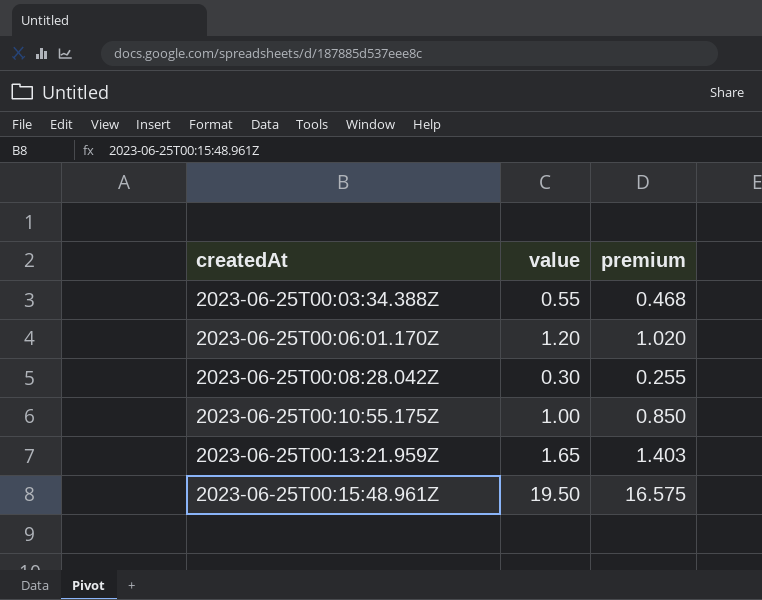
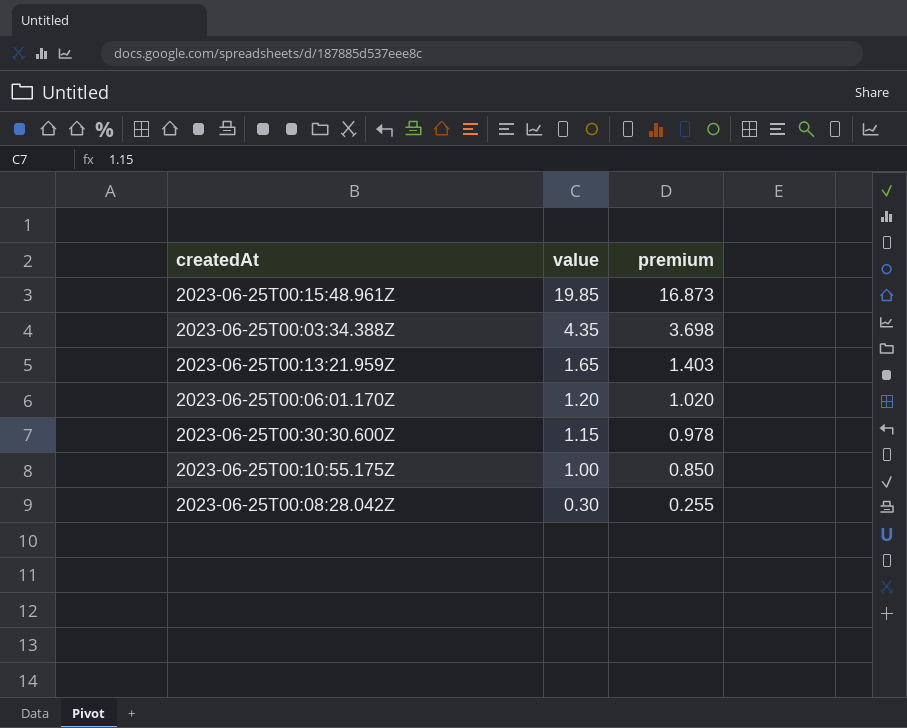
row order: createdAt ascending -> value descending
2023-06-25T00:15:48.961Z | value: 19.50 -> 19.85
2023-06-25T00:15:48.961Z | premium: 16.575 -> 16.873
2023-06-25T00:03:34.388Z | value: 0.55 -> 4.35
2023-06-25T00:03:34.388Z | premium: 0.468 -> 3.698
row 2023-06-25T00:30:30.600Z: none -> 1.15 | 0.978

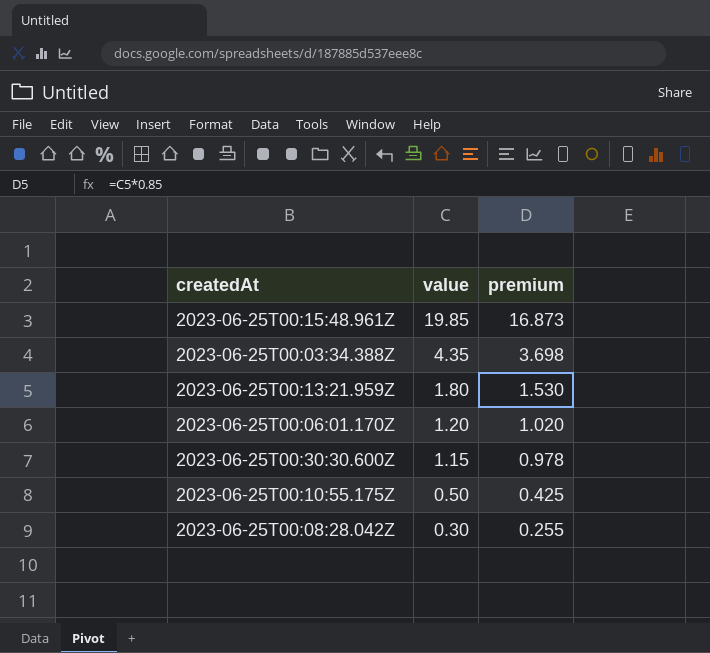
2023-06-25T00:13:21.959Z | value: 1.65 -> 1.80
2023-06-25T00:13:21.959Z | premium: 1.403 -> 1.530
2023-06-25T00:10:55.175Z | value: 1.00 -> 0.50
2023-06-25T00:10:55.175Z | premium: 0.850 -> 0.425

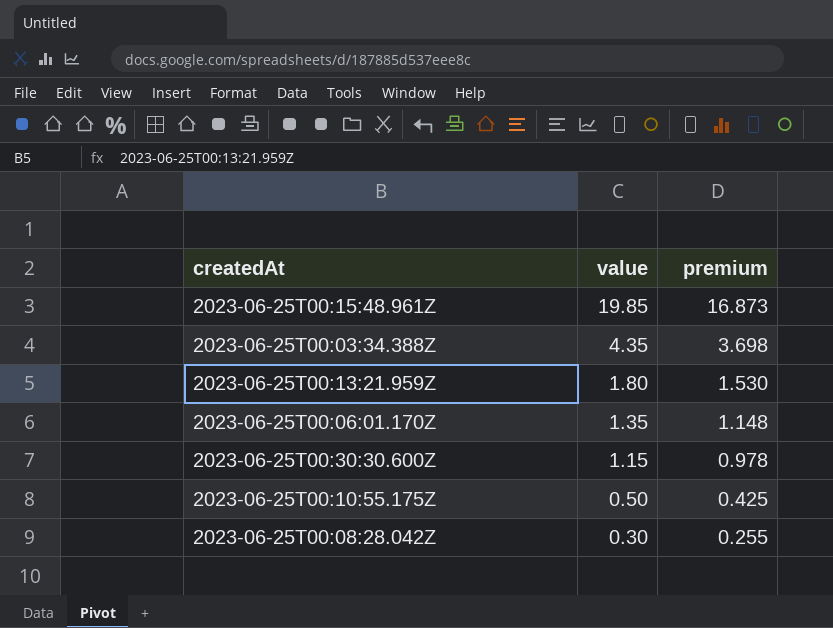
2023-06-25T00:06:01.170Z | value: 1.20 -> 1.35
2023-06-25T00:06:01.170Z | premium: 1.020 -> 1.148

